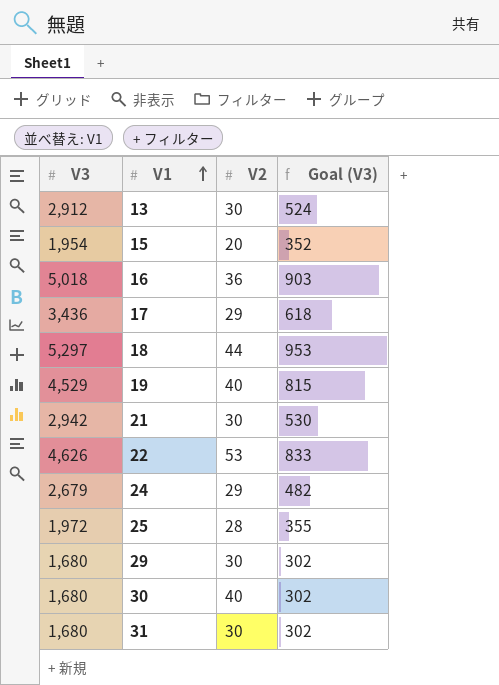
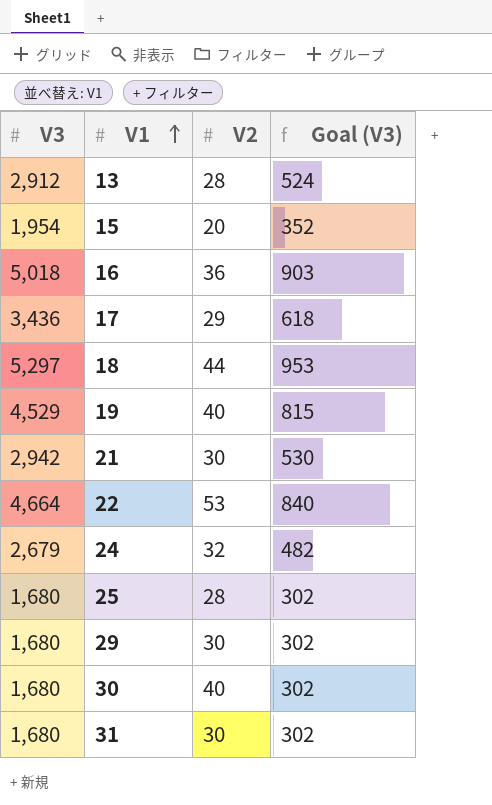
13 | V2: 30 -> 28
22 | V3: 4,626 -> 4,664
22 | Goal (V3): 833 -> 840
24 | V2: 29 -> 32
25 | V3: 1,972 -> 1,680
25 | Goal (V3): 355 -> 302

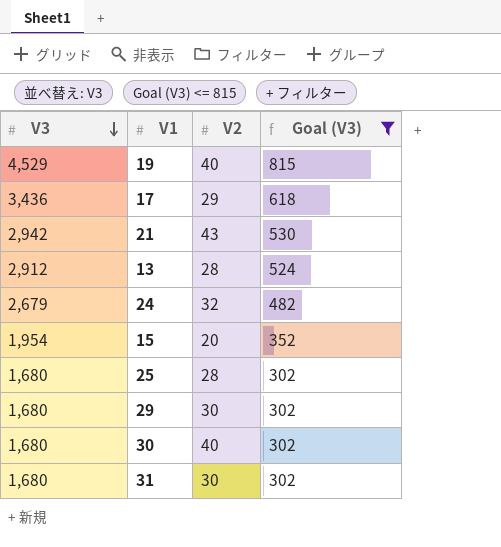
filter: none -> Goal (V3) <= 815
row order: V1 ascending -> V3 descending
21 | V2: 30 -> 43

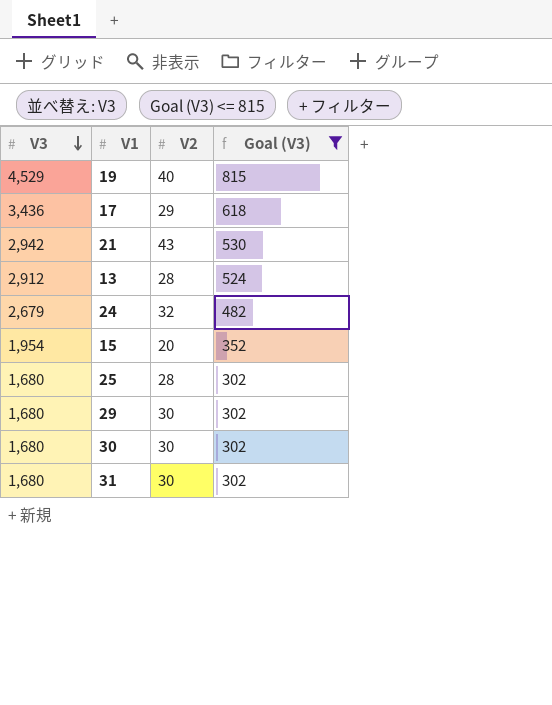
30 | V2: 40 -> 30

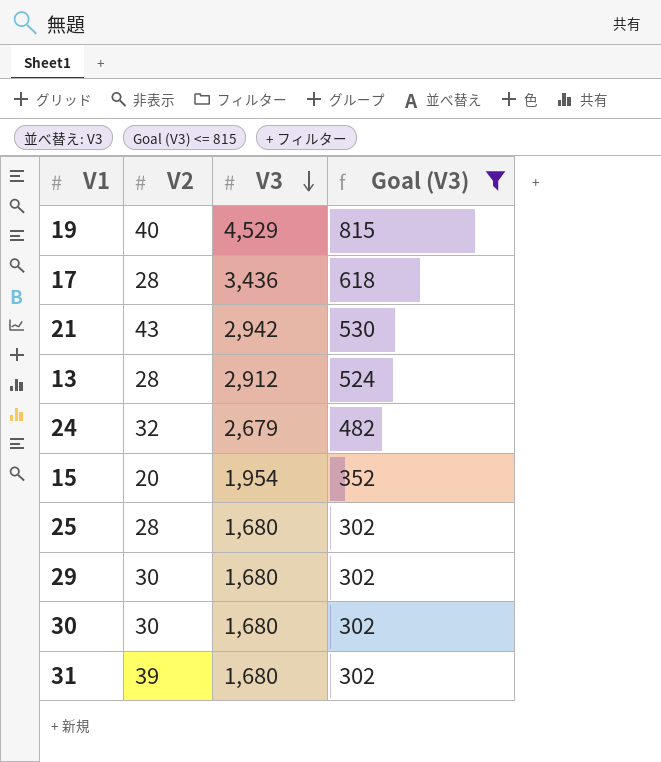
column V3 | position: 1 -> 3
17 | V2: 29 -> 28
31 | V2: 30 -> 39

